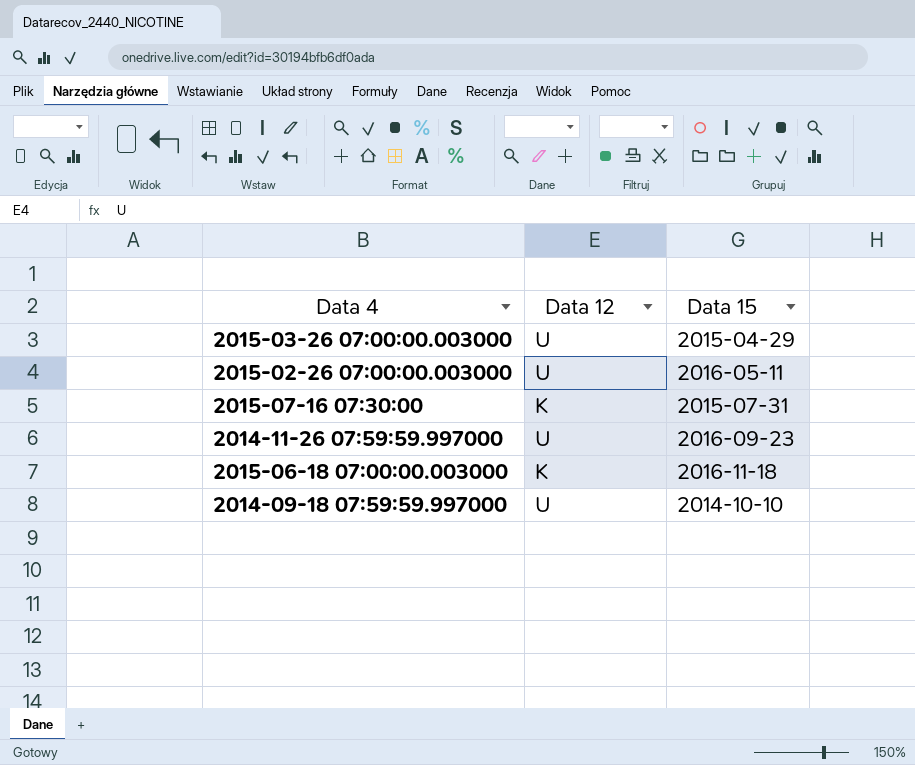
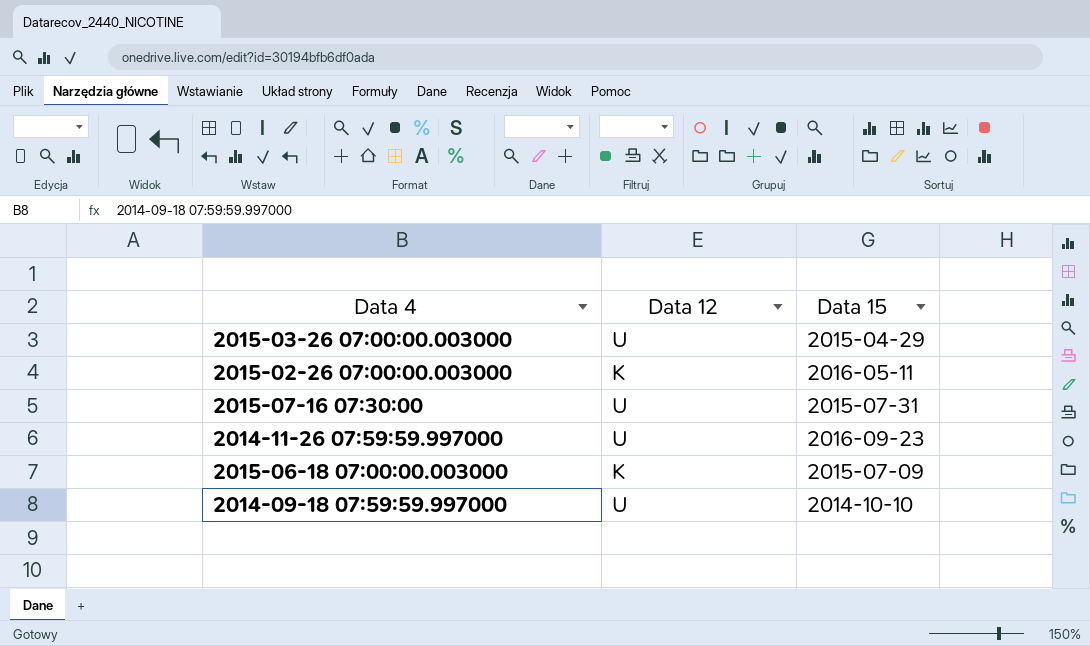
2015-02-26 07:00:00.003000 | Data 12: U -> K
2015-07-16 07:30:00 | Data 12: K -> U
2015-06-18 07:00:00.003000 | Data 15: 2016-11-18 -> 2015-07-09

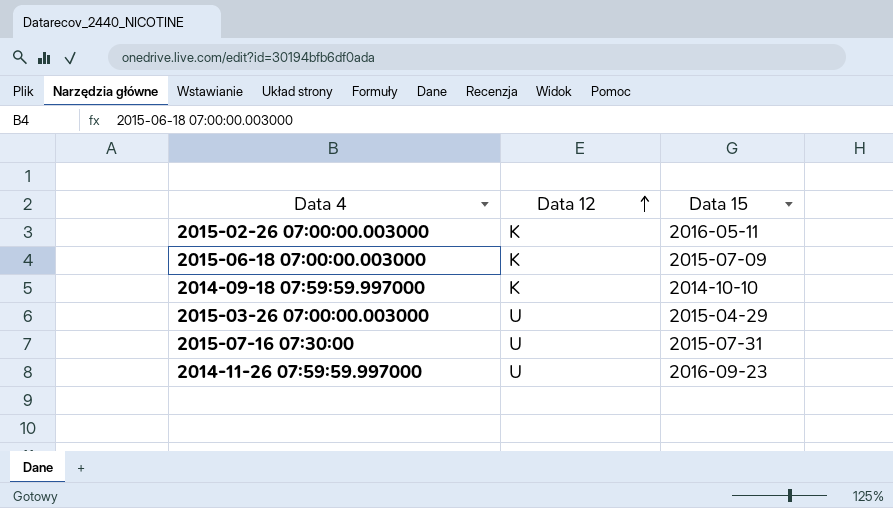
row order: none -> Data 12 ascending
2014-09-18 07:59:59.997000 | Data 12: U -> K

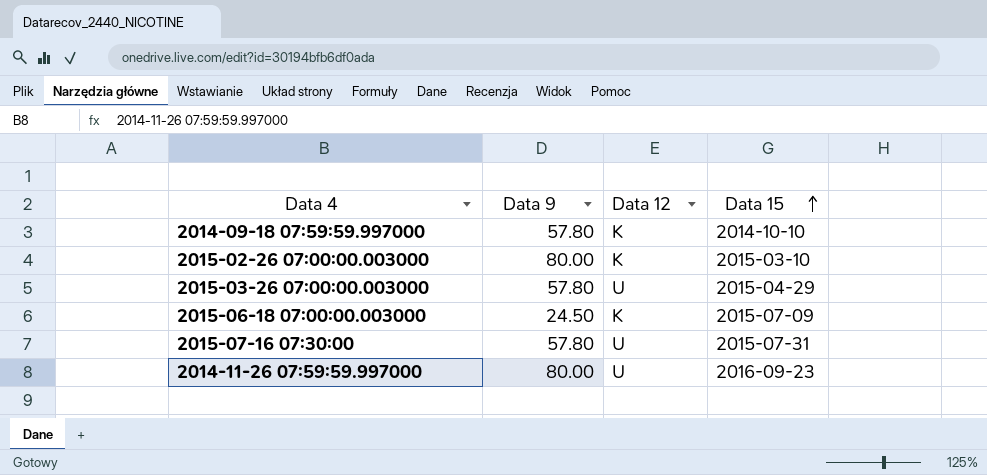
row order: Data 12 ascending -> Data 15 ascending
column Data 9 | position: none -> 2
2015-02-26 07:00:00.003000 | Data 15: 2016-05-11 -> 2015-03-10

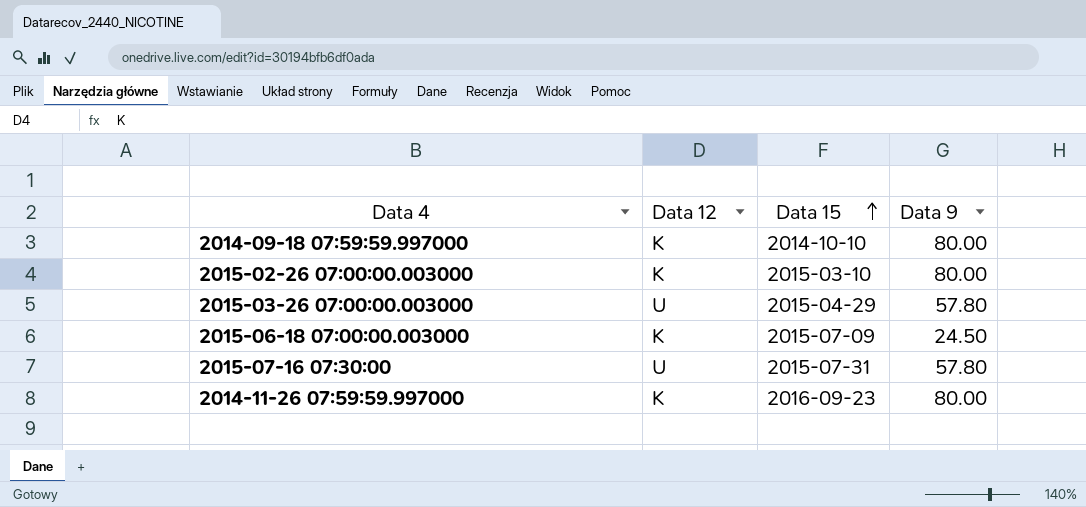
column Data 9 | position: 2 -> 4
2014-09-18 07:59:59.997000 | Data 9: 57.80 -> 80.00
2014-11-26 07:59:59.997000 | Data 12: U -> K

